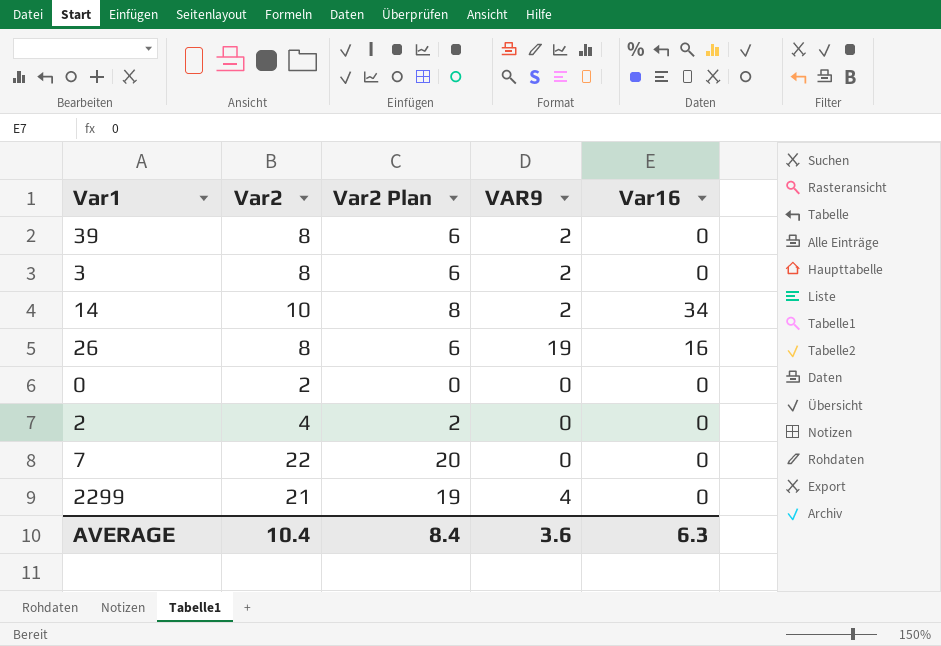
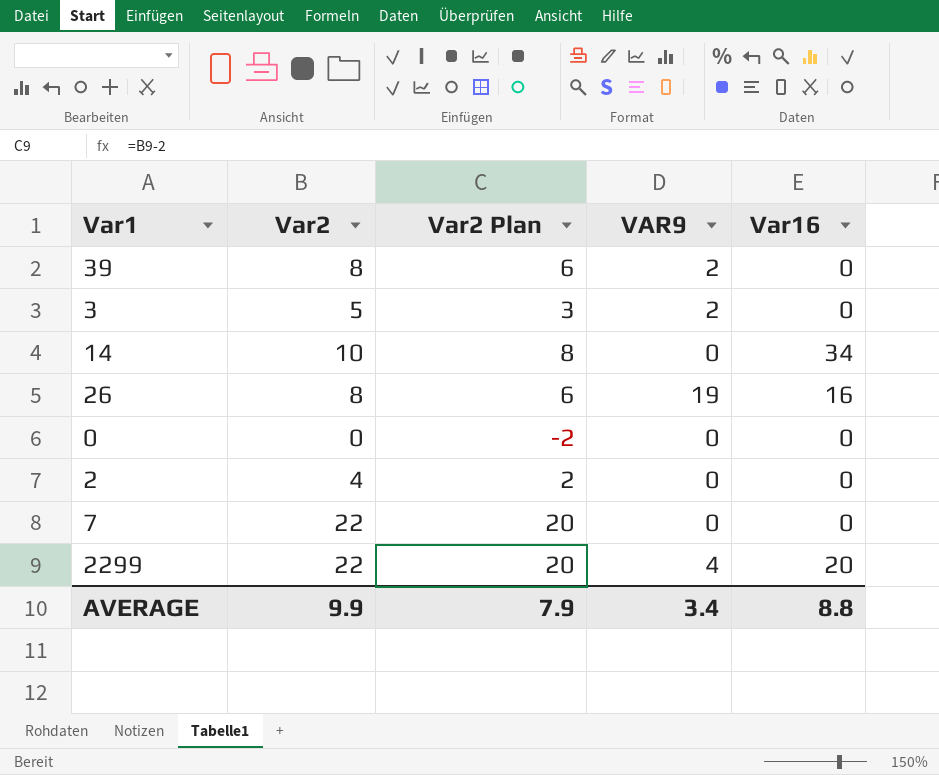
3 | Var2: 8 -> 5
3 | Var2 Plan: 6 -> 3
14 | VAR9: 2 -> 0
0 | Var2: 2 -> 0
0 | Var2 Plan: 0 -> -2
2299 | Var2: 21 -> 22
2299 | Var2 Plan: 19 -> 20
2299 | Var16: 0 -> 20
AVERAGE | Var2: 10.4 -> 9.9
AVERAGE | Var2 Plan: 8.4 -> 7.9
AVERAGE | VAR9: 3.6 -> 3.4
AVERAGE | Var16: 6.3 -> 8.8

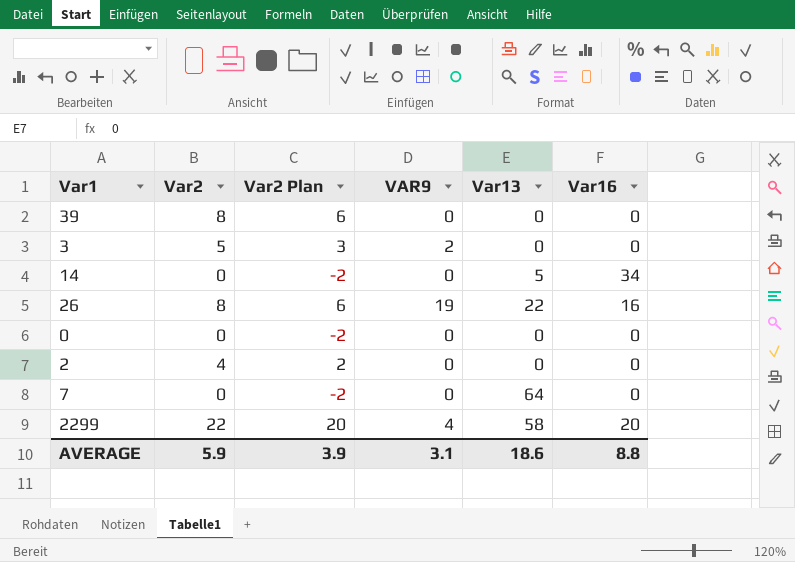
column Var13 | position: none -> 5
39 | VAR9: 2 -> 0
14 | Var2: 10 -> 0
14 | Var2 Plan: 8 -> -2
7 | Var2: 22 -> 0
7 | Var2 Plan: 20 -> -2
AVERAGE | Var2: 9.9 -> 5.9
AVERAGE | Var2 Plan: 7.9 -> 3.9
AVERAGE | VAR9: 3.4 -> 3.1

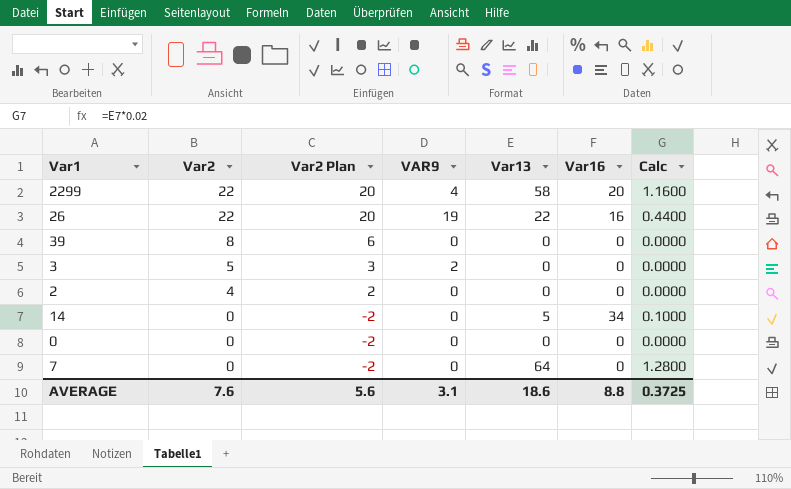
row order: none -> Var2 descending
column Calc | formula: none -> [Var13] * 0.02
26 | Var2: 8 -> 22
26 | Var2 Plan: 6 -> 20
AVERAGE | Var2: 5.9 -> 7.6
AVERAGE | Var2 Plan: 3.9 -> 5.6

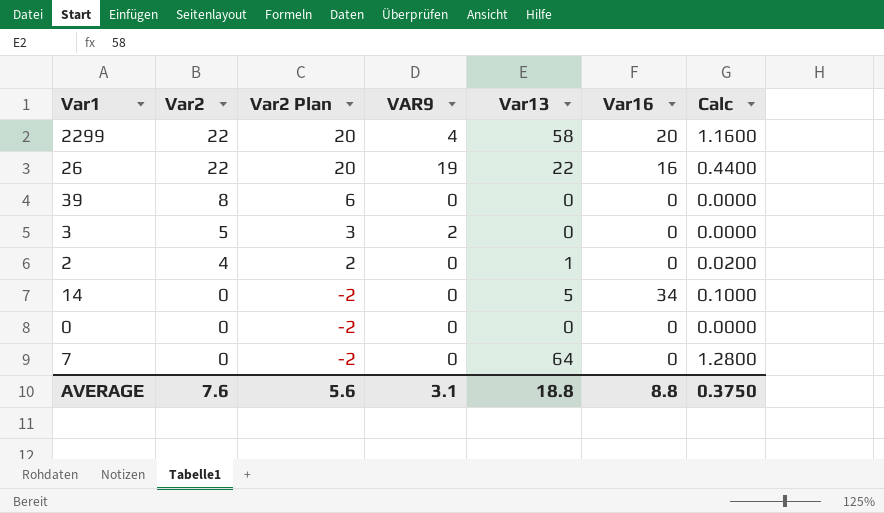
2 | Var13: 0 -> 1
2 | Calc: 0.0000 -> 0.0200
AVERAGE | Var13: 18.6 -> 18.8
AVERAGE | Calc: 0.3725 -> 0.3750

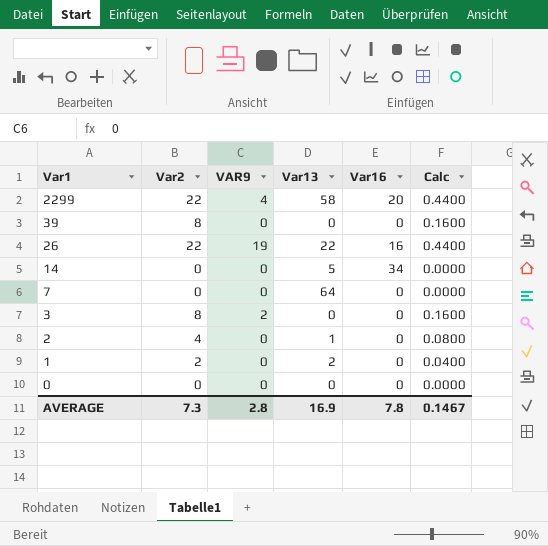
row order: Var2 descending -> Var1 descending
column Var2 Plan | formula: [Var2] - 2 -> none
column Calc | formula: [Var13] * 0.02 -> [Var2] * 0.02
3 | Var2: 5 -> 8
row 1: none -> 2 | 0 | 2 | 0 | 0.0400
AVERAGE | Var2: 7.6 -> 7.3
AVERAGE | VAR9: 3.1 -> 2.8
AVERAGE | Var13: 18.8 -> 16.9
AVERAGE | Var16: 8.8 -> 7.8
AVERAGE | Calc: 0.3750 -> 0.1467

